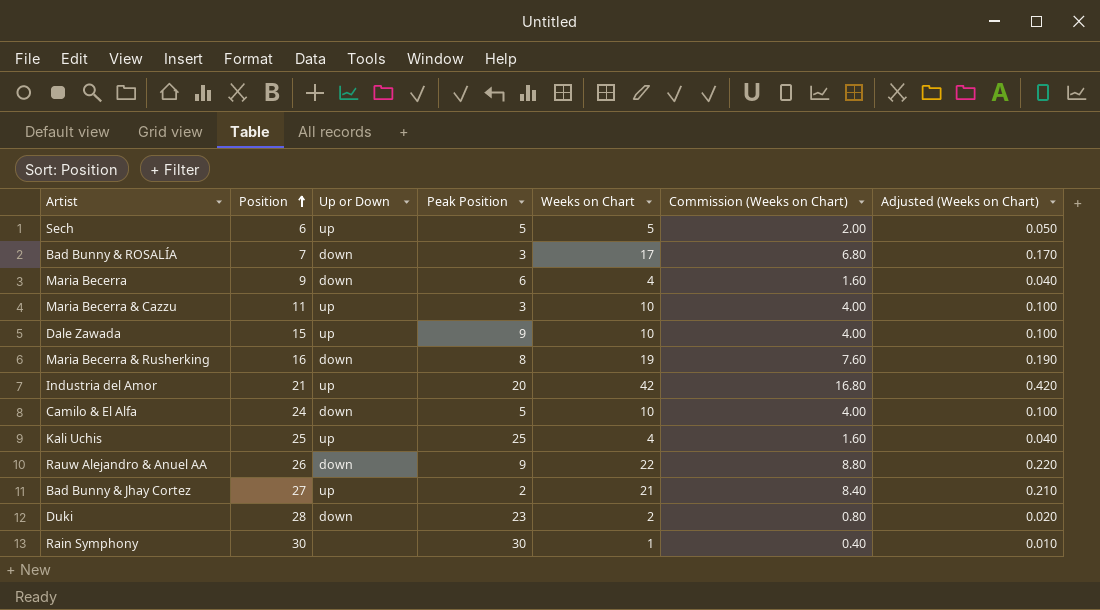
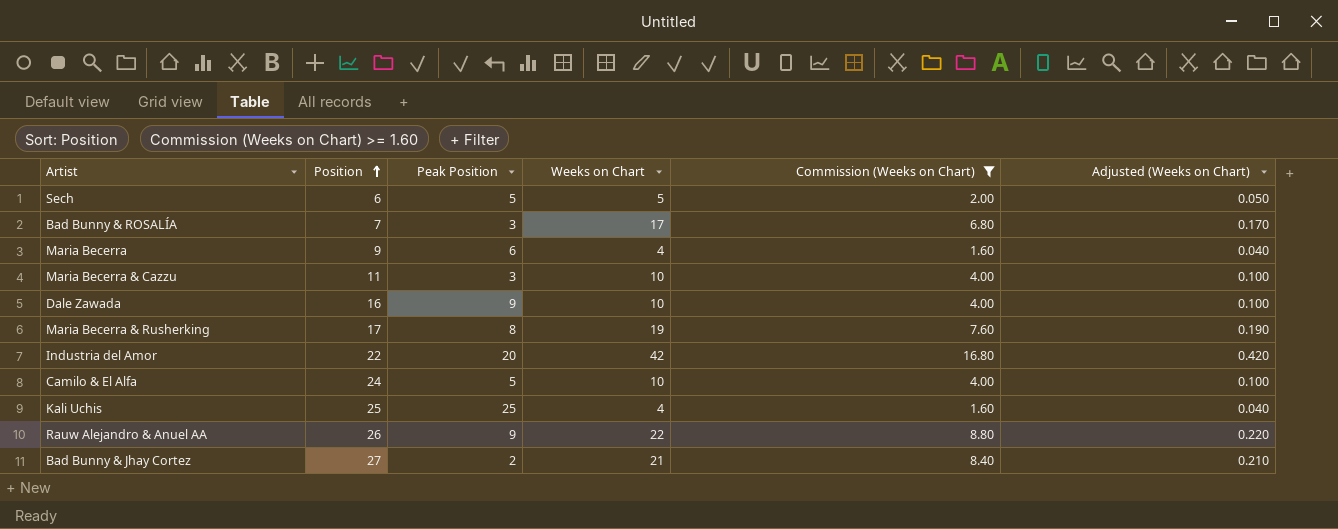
filter: none -> Commission (Weeks on Chart) >= 1.60
column Up or Down | position: 3 -> none
Dale Zawada | Position: 15 -> 16
Maria Becerra & Rusherking | Position: 16 -> 17
Industria del Amor | Position: 21 -> 22

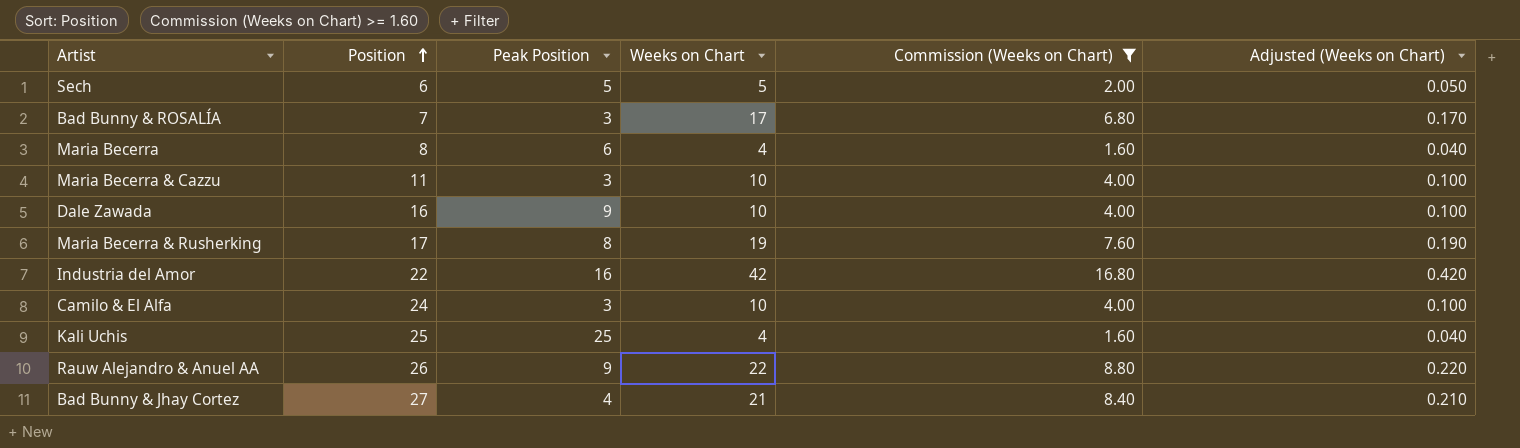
Maria Becerra | Position: 9 -> 8
Industria del Amor | Peak Position: 20 -> 16
Camilo & El Alfa | Peak Position: 5 -> 3
Bad Bunny & Jhay Cortez | Peak Position: 2 -> 4

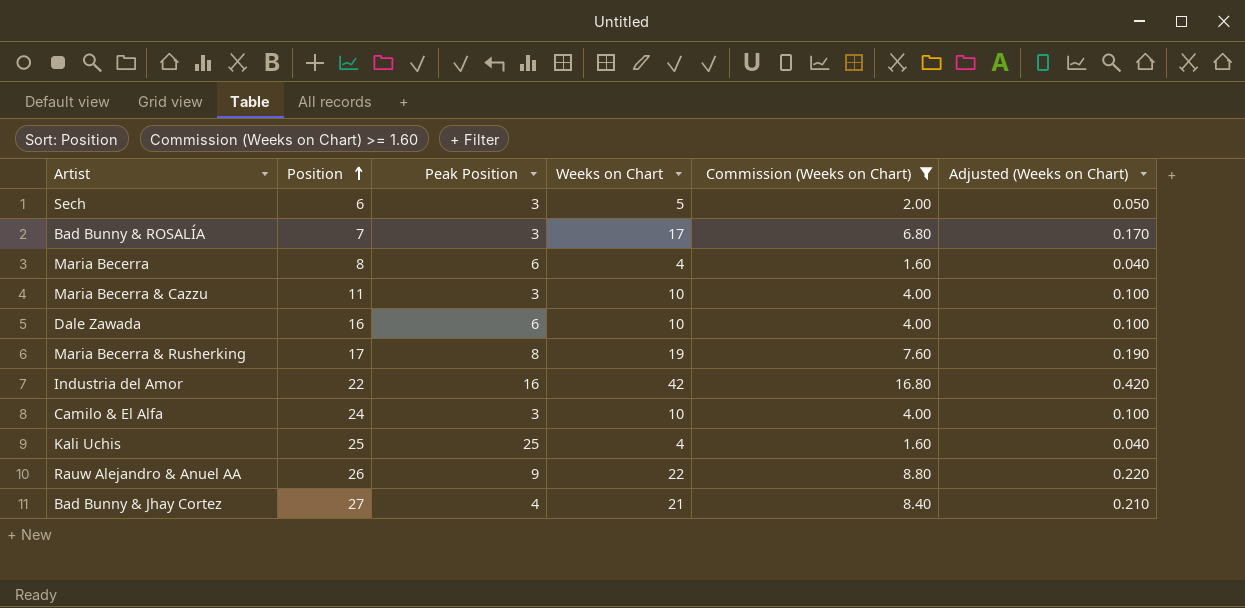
Sech | Peak Position: 5 -> 3
Dale Zawada | Peak Position: 9 -> 6

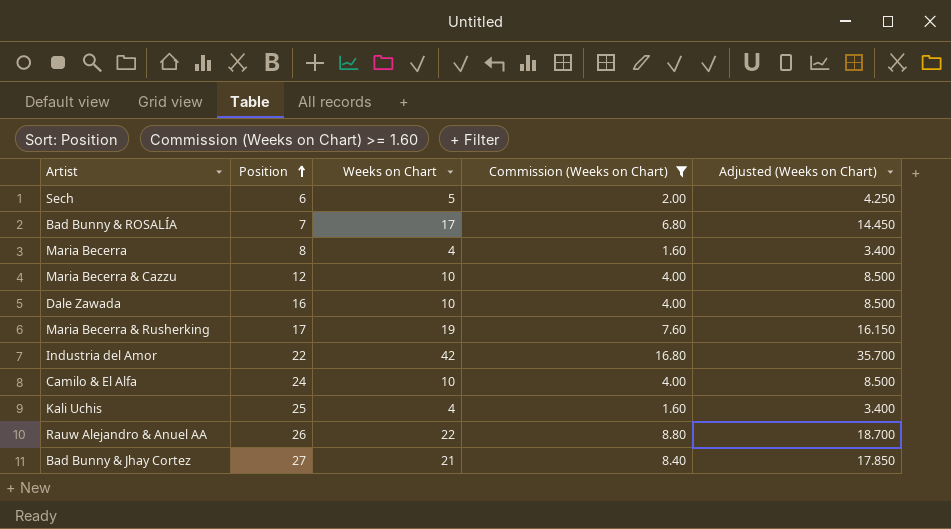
column Peak Position | position: 3 -> none
column Adjusted (Weeks on Chart) | formula: [Weeks on Chart] * 0.01 -> [Weeks on Chart] * 0.85
Maria Becerra & Cazzu | Position: 11 -> 12

